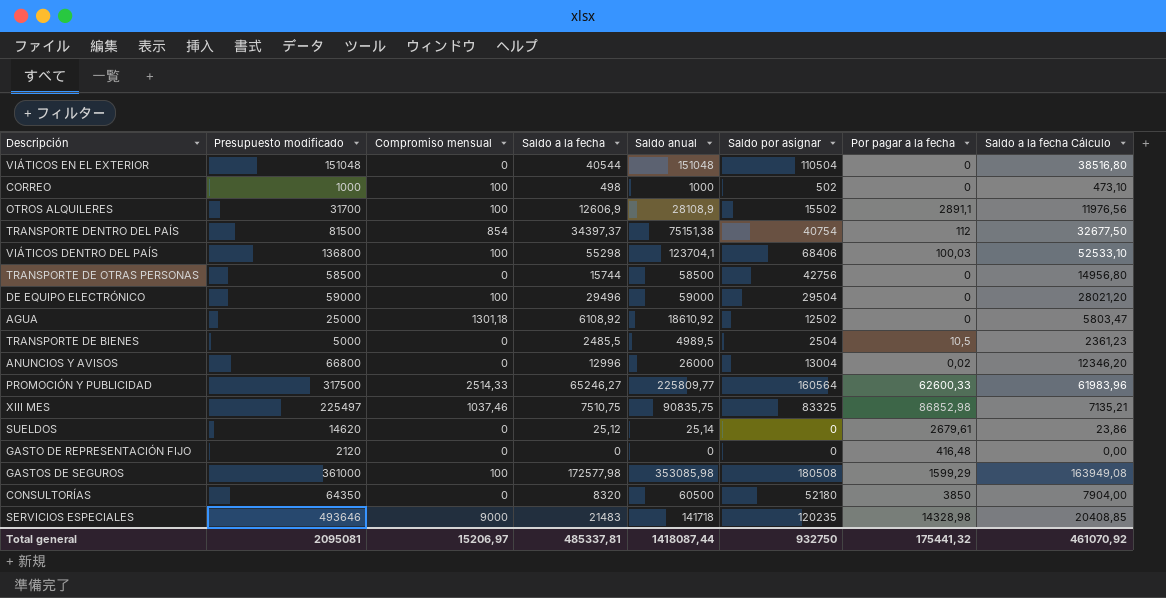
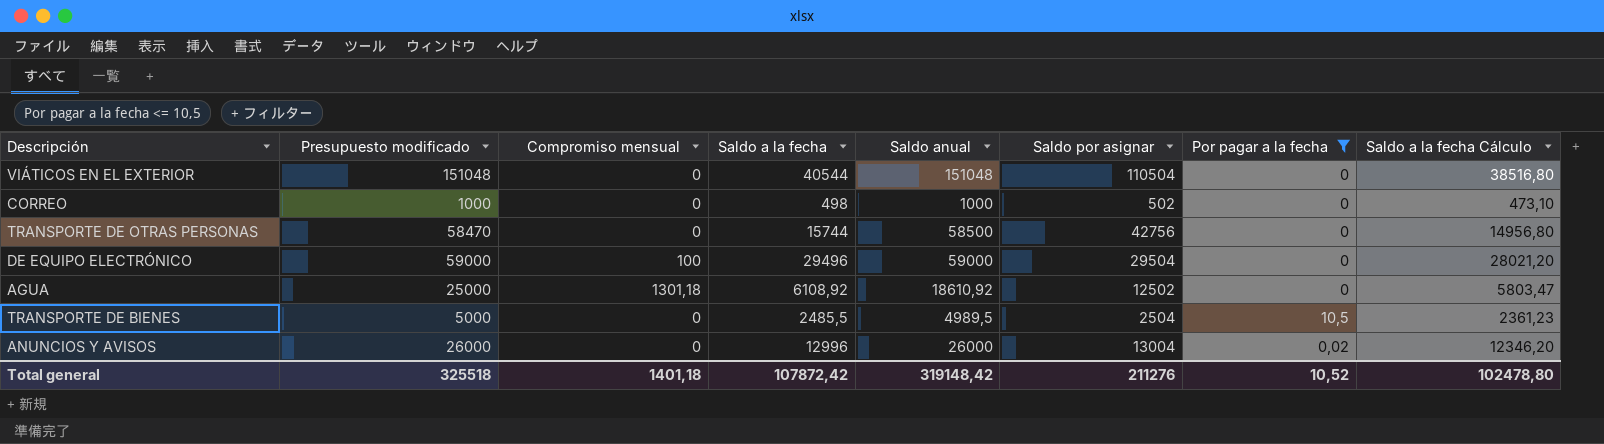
filter: none -> Por pagar a la fecha <= 10,5
CORREO | Compromiso mensual: 100 -> 0
TRANSPORTE DE OTRAS PERSONAS | Presupuesto modificado: 58500 -> 58470
ANUNCIOS Y AVISOS | Presupuesto modificado: 66800 -> 26000
Total general | Presupuesto modificado: 2095081 -> 325518
Total general | Compromiso mensual: 15206,97 -> 1401,18
Total general | Saldo a la fecha: 485337,81 -> 107872,42
Total general | Saldo anual: 1418087,44 -> 319148,42
Total general | Saldo por asignar: 932750 -> 211276
Total general | Por pagar a la fecha: 175441,32 -> 10,52
Total general | Saldo a la fecha Cálculo: 461070,92 -> 102478,80

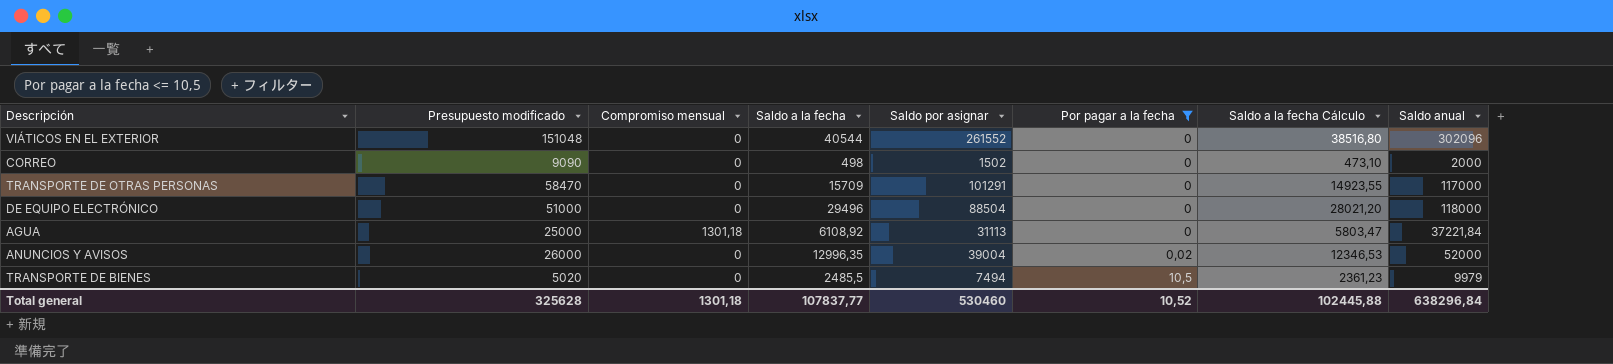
row order: none -> Por pagar a la fecha ascending
column Saldo anual | position: 5 -> 8
VIÁTICOS EN EL EXTERIOR | Saldo por asignar: 110504 -> 261552
VIÁTICOS EN EL EXTERIOR | Saldo anual: 151048 -> 302096
CORREO | Presupuesto modificado: 1000 -> 9090
CORREO | Saldo por asignar: 502 -> 1502
CORREO | Saldo anual: 1000 -> 2000
TRANSPORTE DE OTRAS PERSONAS | Saldo a la fecha: 15744 -> 15709
TRANSPORTE DE OTRAS PERSONAS | Saldo por asignar: 42756 -> 101291
TRANSPORTE DE OTRAS PERSONAS | Saldo a la fecha Cálculo: 14956,80 -> 14923,55
TRANSPORTE DE OTRAS PERSONAS | Saldo anual: 58500 -> 117000
DE EQUIPO ELECTRÓNICO | Presupuesto modificado: 59000 -> 51000
DE EQUIPO ELECTRÓNICO | Compromiso mensual: 100 -> 0
DE EQUIPO ELECTRÓNICO | Saldo por asignar: 29504 -> 88504
DE EQUIPO ELECTRÓNICO | Saldo anual: 59000 -> 118000
AGUA | Saldo por asignar: 12502 -> 31113
AGUA | Saldo anual: 18610,92 -> 37221,84
ANUNCIOS Y AVISOS | Saldo a la fecha: 12996 -> 12996,35
ANUNCIOS Y AVISOS | Saldo por asignar: 13004 -> 39004
ANUNCIOS Y AVISOS | Saldo a la fecha Cálculo: 12346,20 -> 12346,53
ANUNCIOS Y AVISOS | Saldo anual: 26000 -> 52000
TRANSPORTE DE BIENES | Presupuesto modificado: 5000 -> 5020
TRANSPORTE DE BIENES | Saldo por asignar: 2504 -> 7494
TRANSPORTE DE BIENES | Saldo anual: 4989,5 -> 9979
Total general | Presupuesto modificado: 325518 -> 325628
Total general | Compromiso mensual: 1401,18 -> 1301,18
Total general | Saldo a la fecha: 107872,42 -> 107837,77
Total general | Saldo por asignar: 211276 -> 530460
Total general | Saldo a la fecha Cálculo: 102478,80 -> 102445,88
Total general | Saldo anual: 319148,42 -> 638296,84

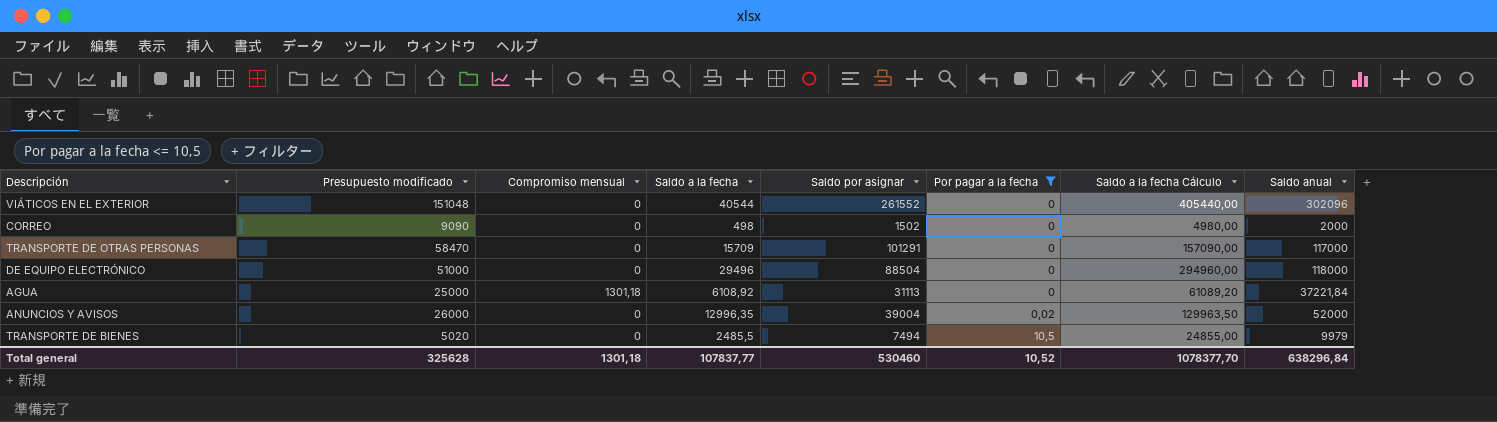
column Saldo a la fecha Cálculo | formula: [Saldo a la fecha] * 0,95 -> [Saldo a la fecha] * 10
Total general | Saldo a la fecha Cálculo: 102445,88 -> 1078377,70

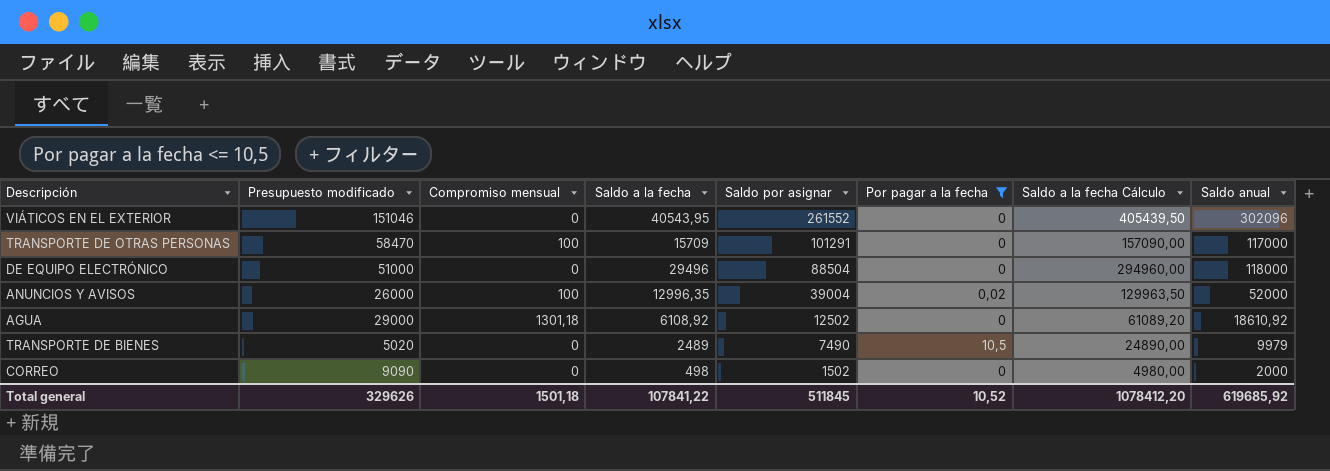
row order: Por pagar a la fecha ascending -> Saldo por asignar descending
VIÁTICOS EN EL EXTERIOR | Presupuesto modificado: 151048 -> 151046
VIÁTICOS EN EL EXTERIOR | Saldo a la fecha: 40544 -> 40543,95
VIÁTICOS EN EL EXTERIOR | Saldo a la fecha Cálculo: 405440,00 -> 405439,50
TRANSPORTE DE OTRAS PERSONAS | Compromiso mensual: 0 -> 100
ANUNCIOS Y AVISOS | Compromiso mensual: 0 -> 100
AGUA | Presupuesto modificado: 25000 -> 29000
AGUA | Saldo por asignar: 31113 -> 12502
AGUA | Saldo anual: 37221,84 -> 18610,92
TRANSPORTE DE BIENES | Saldo a la fecha: 2485,5 -> 2489
TRANSPORTE DE BIENES | Saldo por asignar: 7494 -> 7490
TRANSPORTE DE BIENES | Saldo a la fecha Cálculo: 24855,00 -> 24890,00
Total general | Presupuesto modificado: 325628 -> 329626
Total general | Compromiso mensual: 1301,18 -> 1501,18
Total general | Saldo a la fecha: 107837,77 -> 107841,22
Total general | Saldo por asignar: 530460 -> 511845
Total general | Saldo a la fecha Cálculo: 1078377,70 -> 1078412,20
Total general | Saldo anual: 638296,84 -> 619685,92

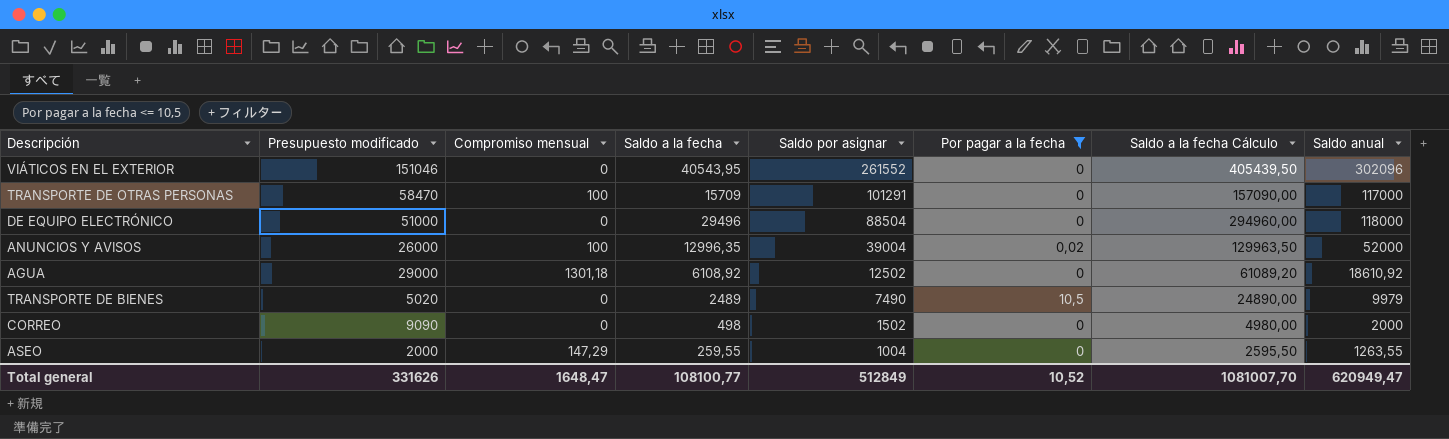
row ASEO: none -> 2000 | 147,29 | 259,55 | 1004 | 0 | 2595,50 | 1263,55
Total general | Presupuesto modificado: 329626 -> 331626
Total general | Compromiso mensual: 1501,18 -> 1648,47
Total general | Saldo a la fecha: 107841,22 -> 108100,77
Total general | Saldo por asignar: 511845 -> 512849
Total general | Saldo a la fecha Cálculo: 1078412,20 -> 1081007,70
Total general | Saldo anual: 619685,92 -> 620949,47

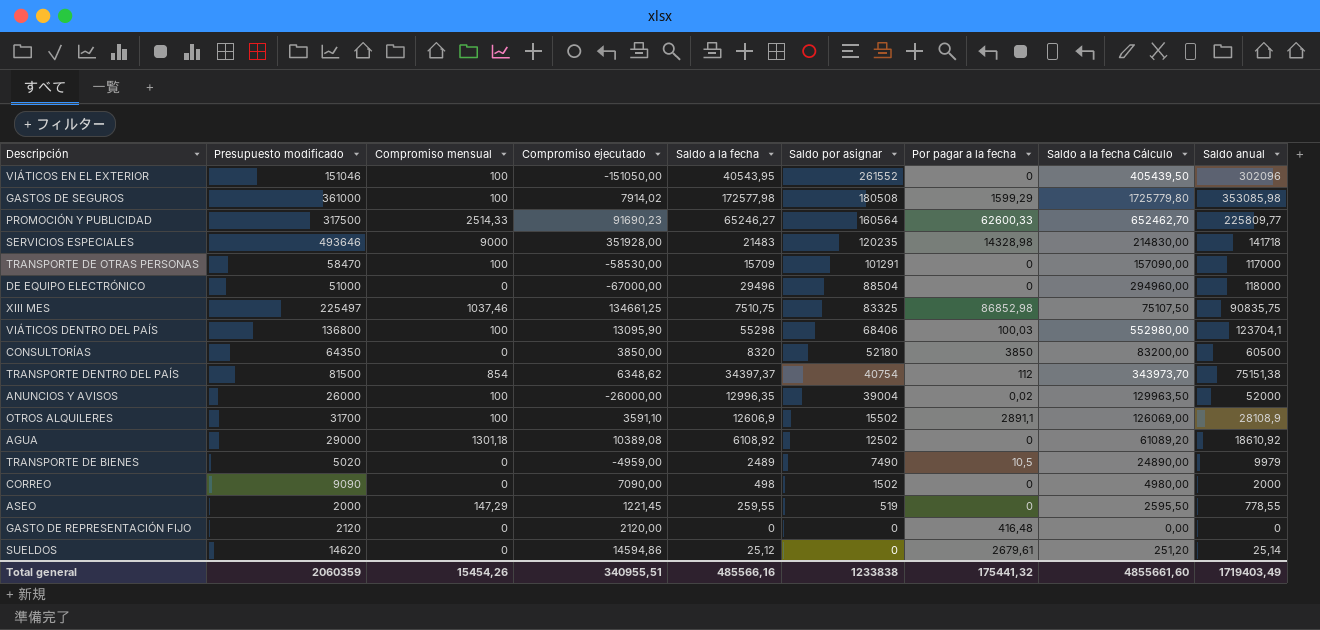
filter: Por pagar a la fecha <= 10,5 -> none
column Compromiso ejecutado | formula: none -> [Presupuesto modificado] - [Saldo anual]
VIÁTICOS EN EL EXTERIOR | Compromiso mensual: 0 -> 100
ASEO | Saldo por asignar: 1004 -> 519
ASEO | Saldo anual: 1263,55 -> 778,55
Total general | Presupuesto modificado: 331626 -> 2060359
Total general | Compromiso mensual: 1648,47 -> 15454,26
Total general | Saldo a la fecha: 108100,77 -> 485566,16
Total general | Saldo por asignar: 512849 -> 1233838
Total general | Por pagar a la fecha: 10,52 -> 175441,32
Total general | Saldo a la fecha Cálculo: 1081007,70 -> 4855661,60
Total general | Saldo anual: 620949,47 -> 1719403,49

